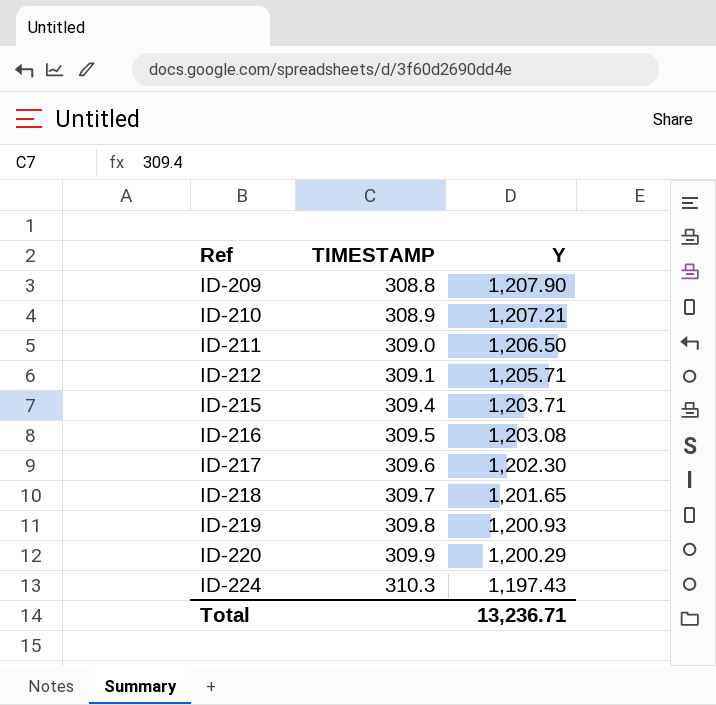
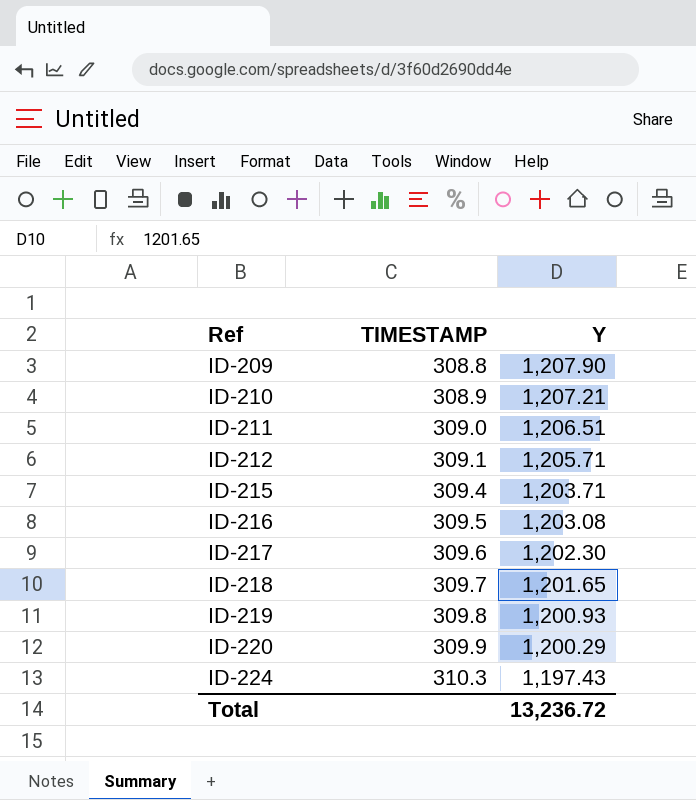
ID-211 | Y: 1,206.50 -> 1,206.51
Total | Y: 13,236.71 -> 13,236.72

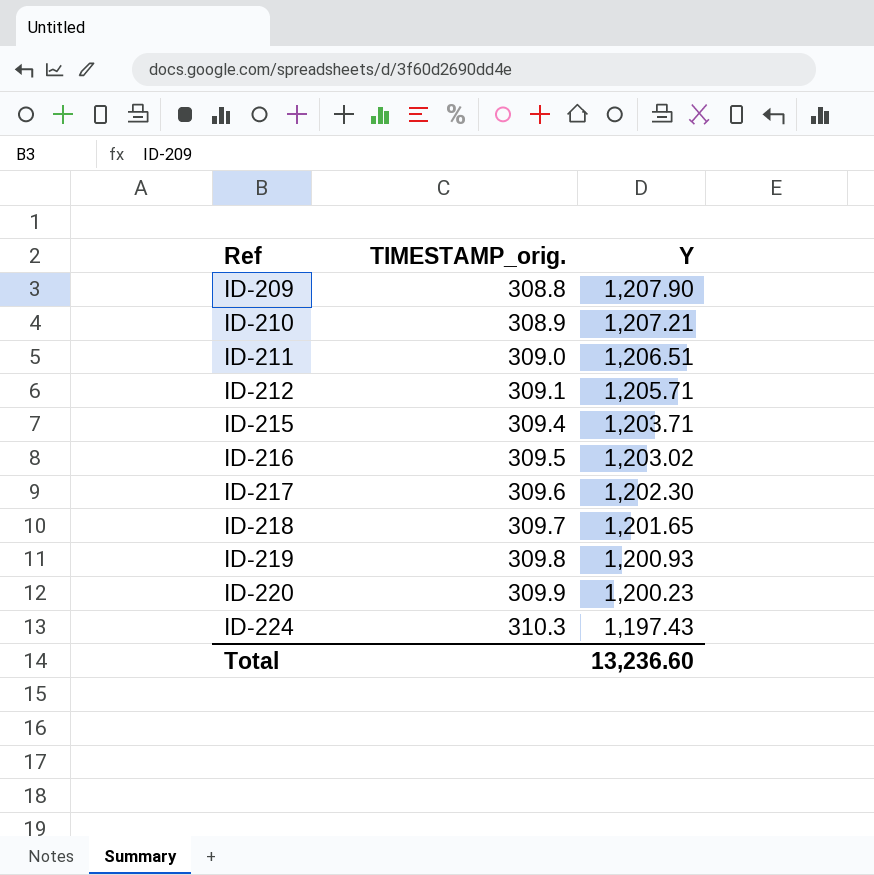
column name: TIMESTAMP -> TIMESTAMP_orig.
ID-216 | Y: 1,203.08 -> 1,203.02
ID-220 | Y: 1,200.29 -> 1,200.23
Total | Y: 13,236.72 -> 13,236.60

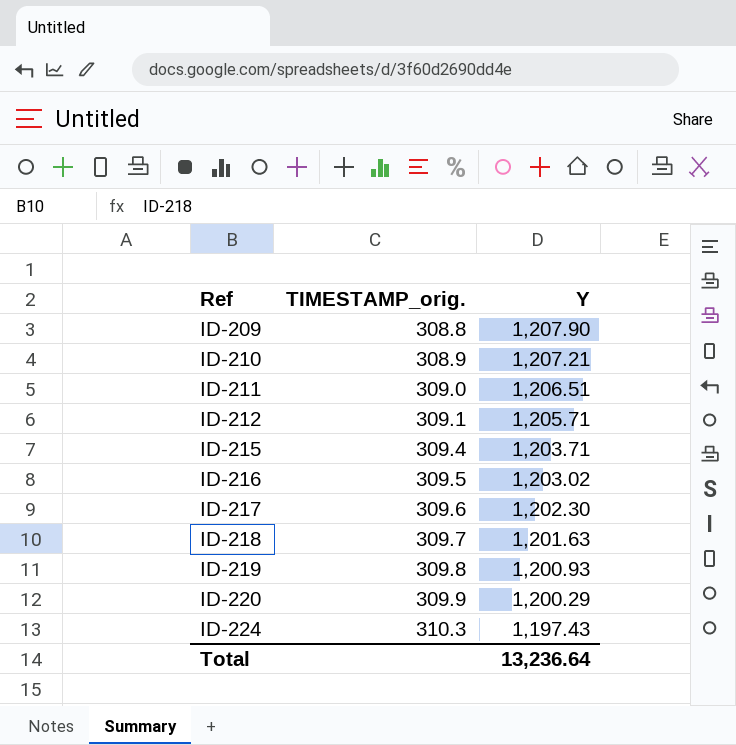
ID-218 | Y: 1,201.65 -> 1,201.63
ID-220 | Y: 1,200.23 -> 1,200.29
Total | Y: 13,236.60 -> 13,236.64

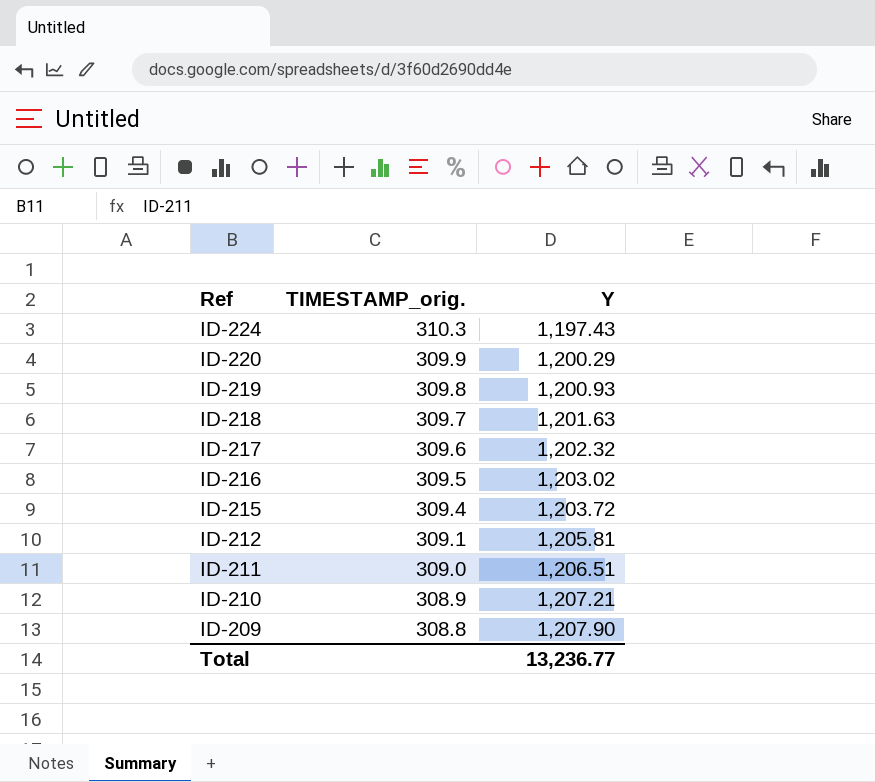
row order: Ref ascending -> Ref descending
ID-217 | Y: 1,202.30 -> 1,202.32
ID-215 | Y: 1,203.71 -> 1,203.72
ID-212 | Y: 1,205.71 -> 1,205.81
Total | Y: 13,236.64 -> 13,236.77

